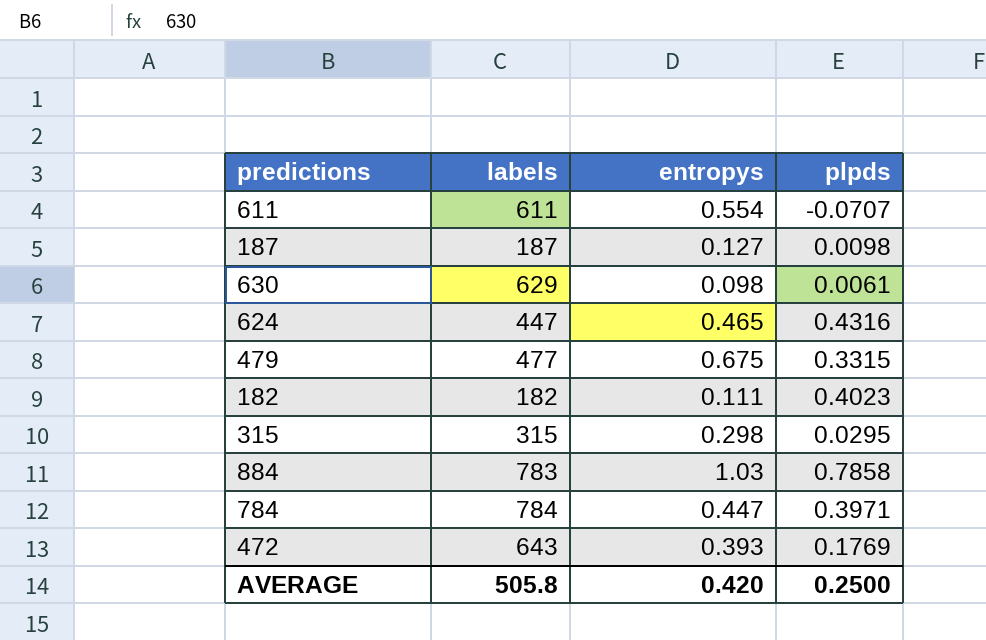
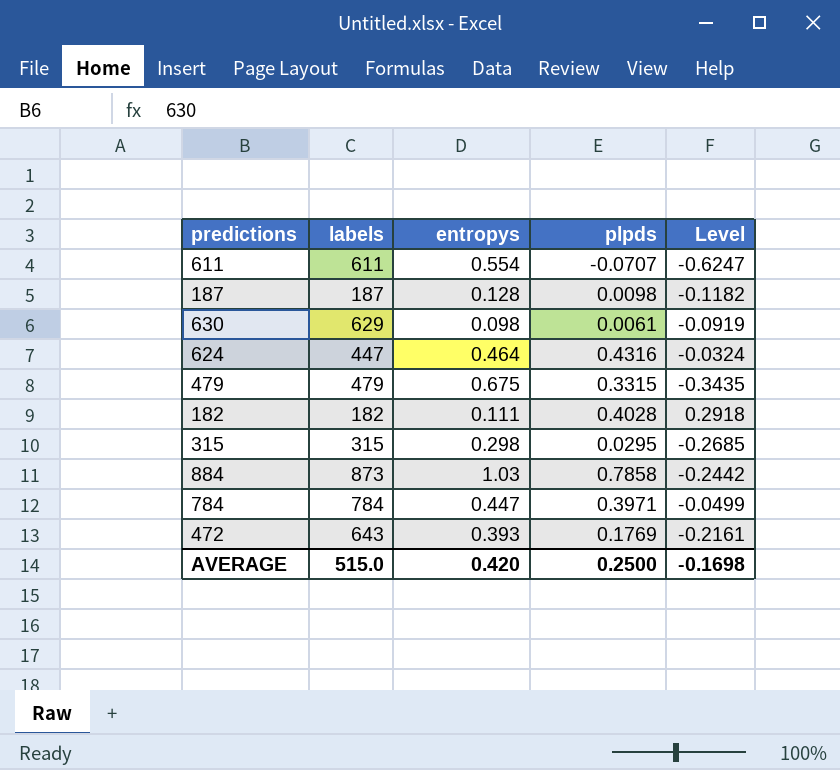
column Level | formula: none -> [plpds] - [entropys]
187 | entropys: 0.127 -> 0.128
624 | entropys: 0.465 -> 0.464
479 | labels: 477 -> 479
182 | plpds: 0.4023 -> 0.4028
884 | labels: 783 -> 873
AVERAGE | labels: 505.8 -> 515.0

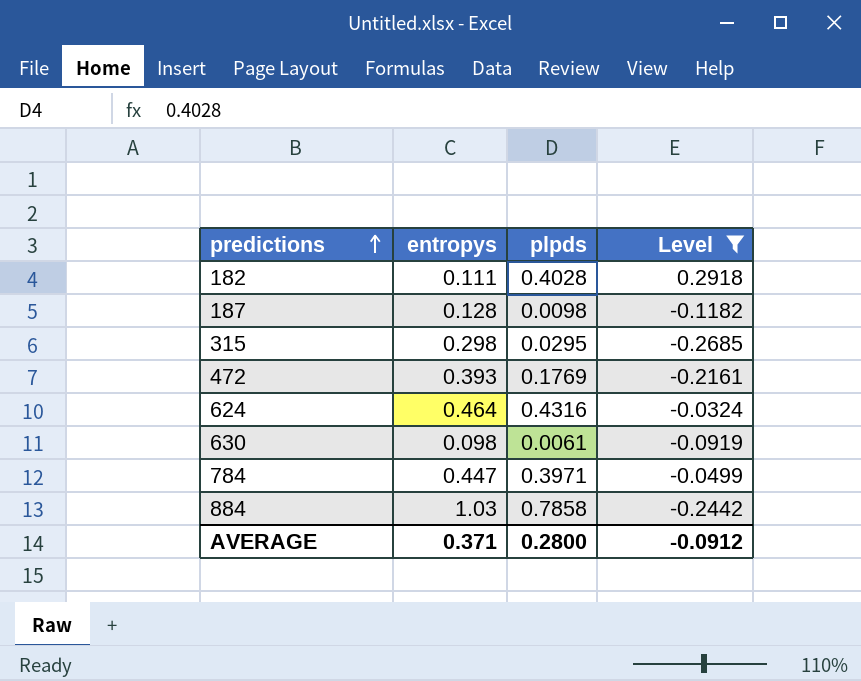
filter: none -> Level >= -0.2685
row order: none -> predictions ascending
column labels | position: 2 -> none
AVERAGE | entropys: 0.420 -> 0.371
AVERAGE | plpds: 0.2500 -> 0.2800
AVERAGE | Level: -0.1698 -> -0.0912

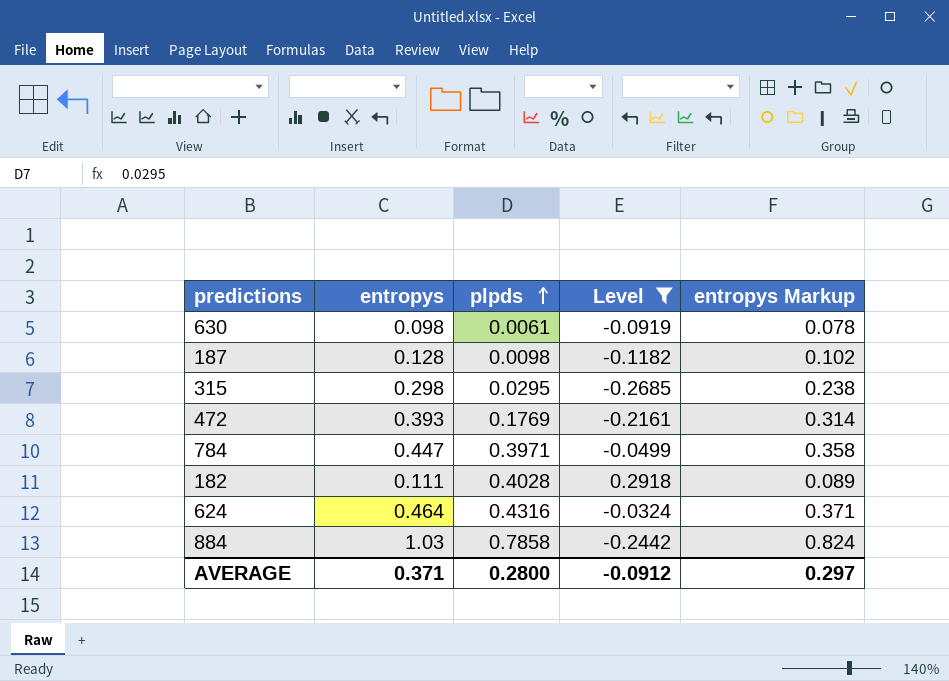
row order: predictions ascending -> plpds ascending
column entropys Markup | formula: none -> [entropys] * 0.8

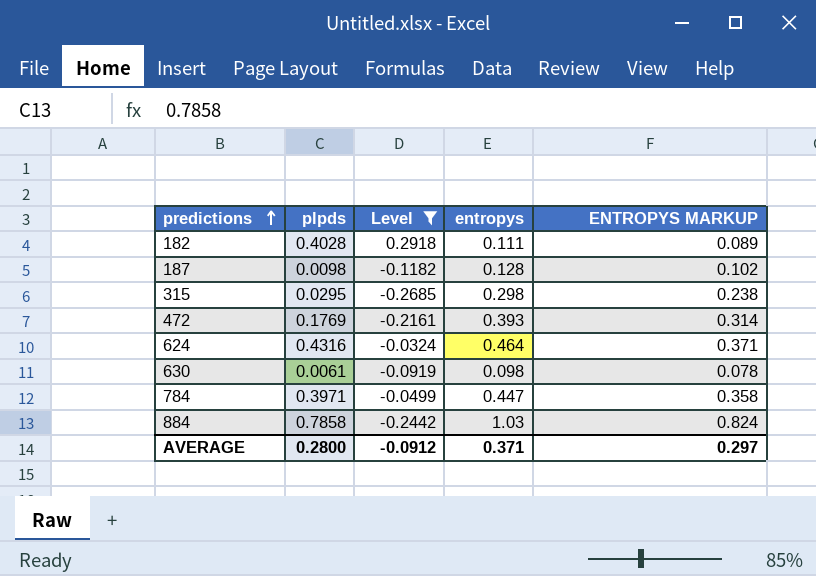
row order: plpds ascending -> predictions ascending
column entropys | position: 2 -> 4
column name: entropys Markup -> ENTROPYS MARKUP

